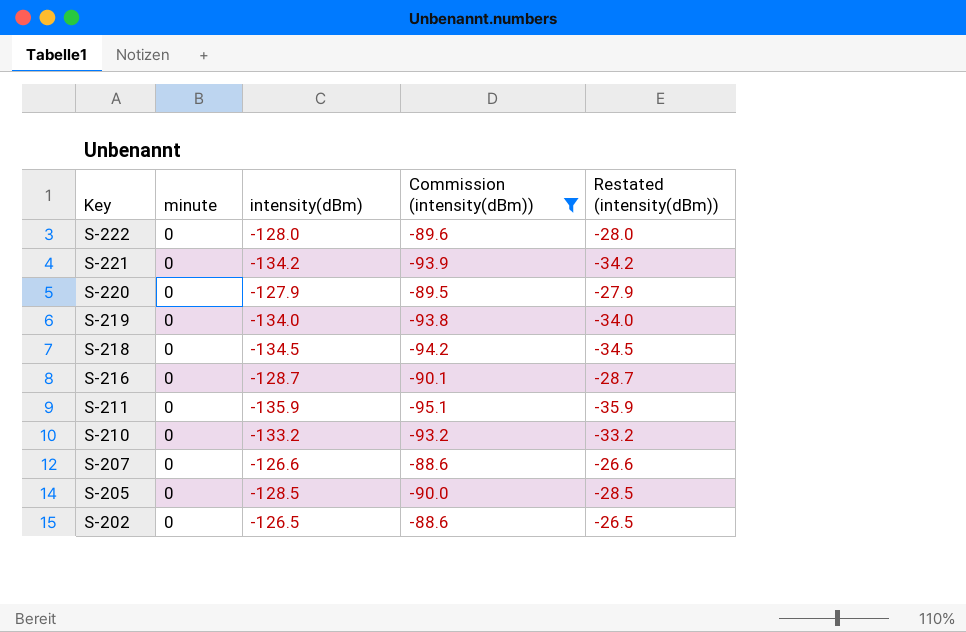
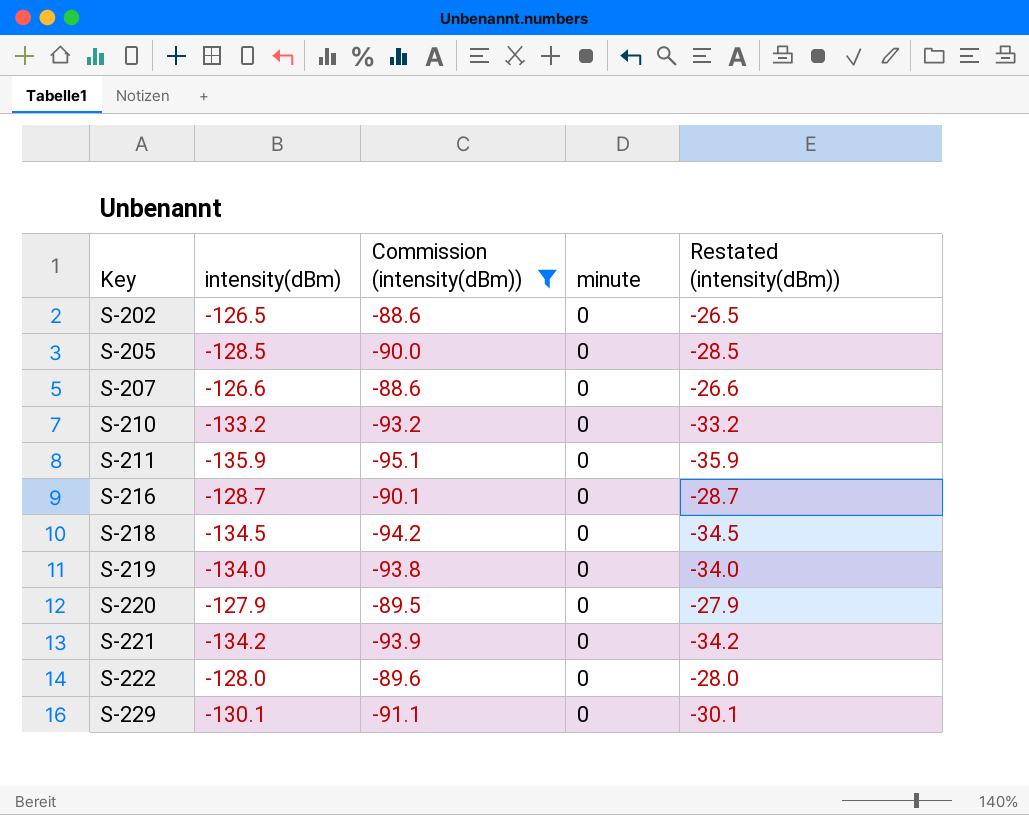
row order: Key descending -> Key ascending
column minute | position: 2 -> 4
row S-229: none -> -130.1 | -91.1 | 0 | -30.1

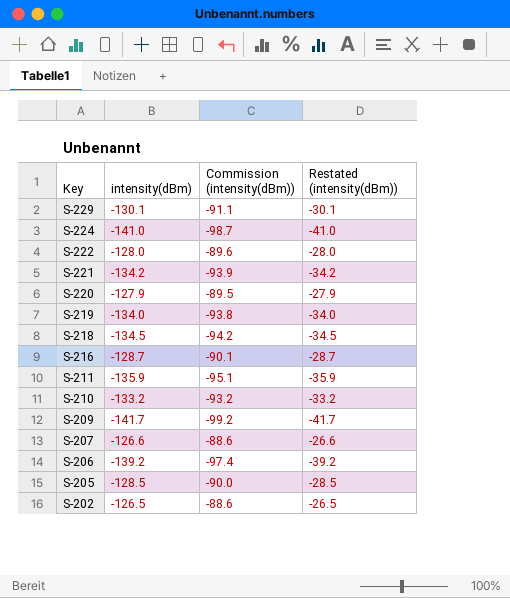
filter: Commission (intensity(dBm)) >= -95.1 -> none
row order: Key ascending -> Key descending
column minute | position: 4 -> none

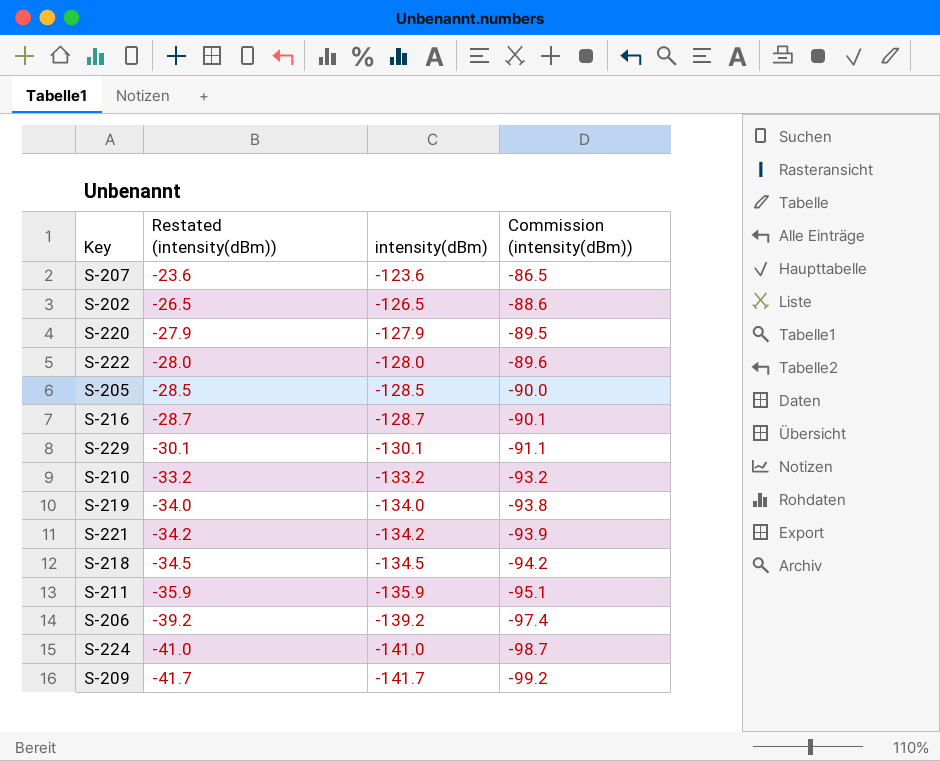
row order: Key descending -> Restated (intensity(dBm)) descending
column Restated (intensity(dBm)) | position: 4 -> 2
S-207 | Restated (intensity(dBm)): -26.6 -> -23.6
S-207 | intensity(dBm): -126.6 -> -123.6
S-207 | Commission (intensity(dBm)): -88.6 -> -86.5

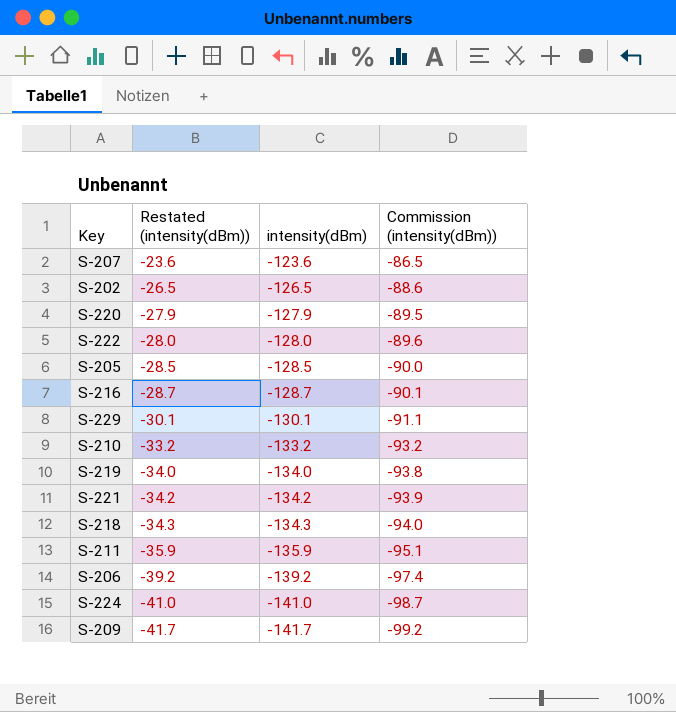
S-218 | Restated (intensity(dBm)): -34.5 -> -34.3
S-218 | intensity(dBm): -134.5 -> -134.3
S-218 | Commission (intensity(dBm)): -94.2 -> -94.0

